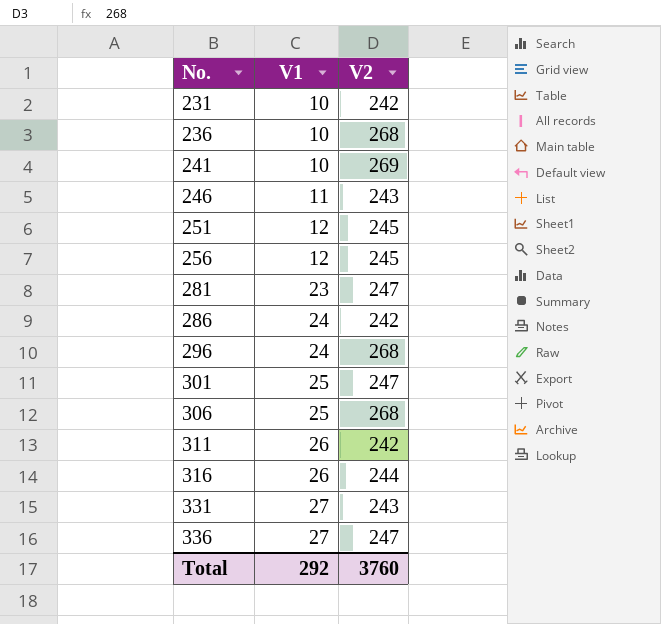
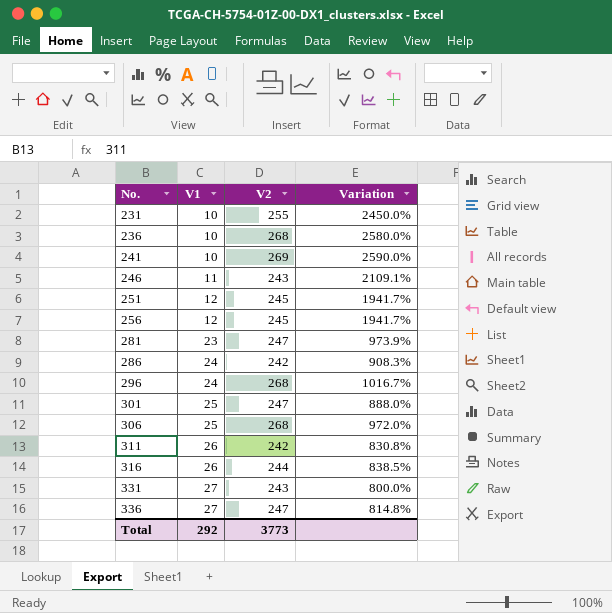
column Variation | formula: none -> ([V2] - [V1]) / [V1]
231 | V2: 242 -> 255
Total | V2: 3760 -> 3773

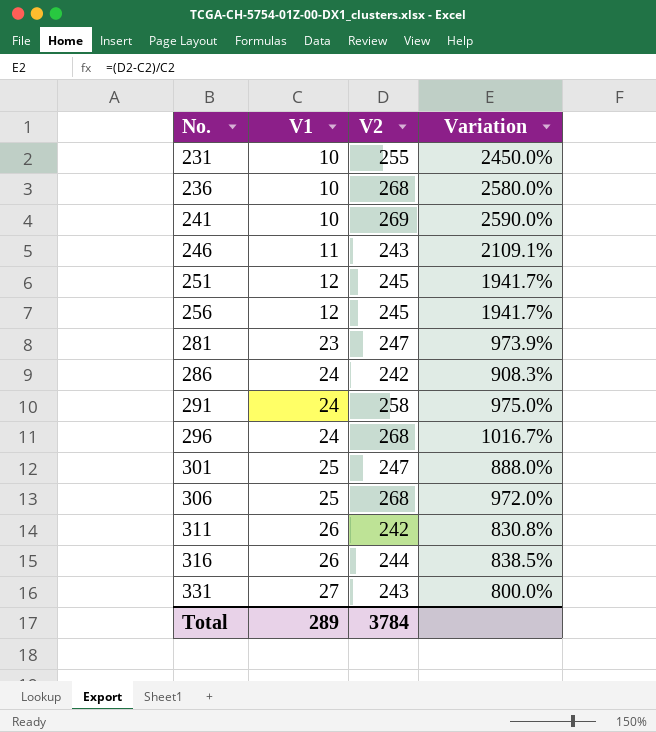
row 336: 27 | 247 | 814.8% -> none
row 291: none -> 24 | 258 | 975.0%
Total | V1: 292 -> 289
Total | V2: 3773 -> 3784

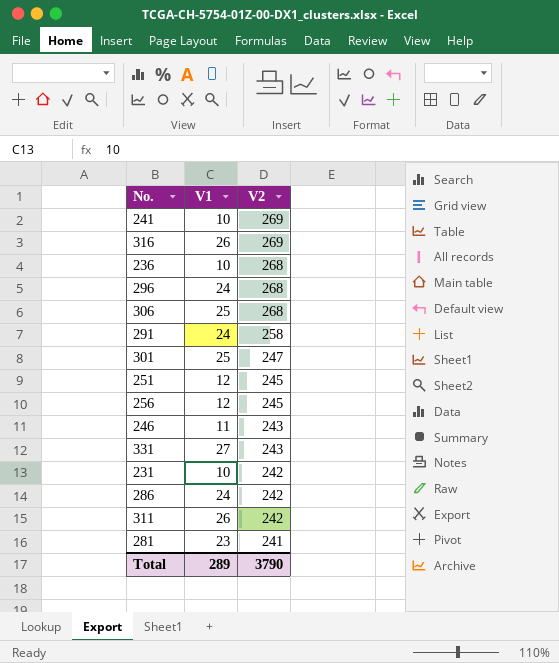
row order: No. ascending -> V2 descending
column Variation | formula: ([V2] - [V1]) / [V1] -> none
316 | V2: 244 -> 269
231 | V2: 255 -> 242
281 | V2: 247 -> 241
Total | V2: 3784 -> 3790

